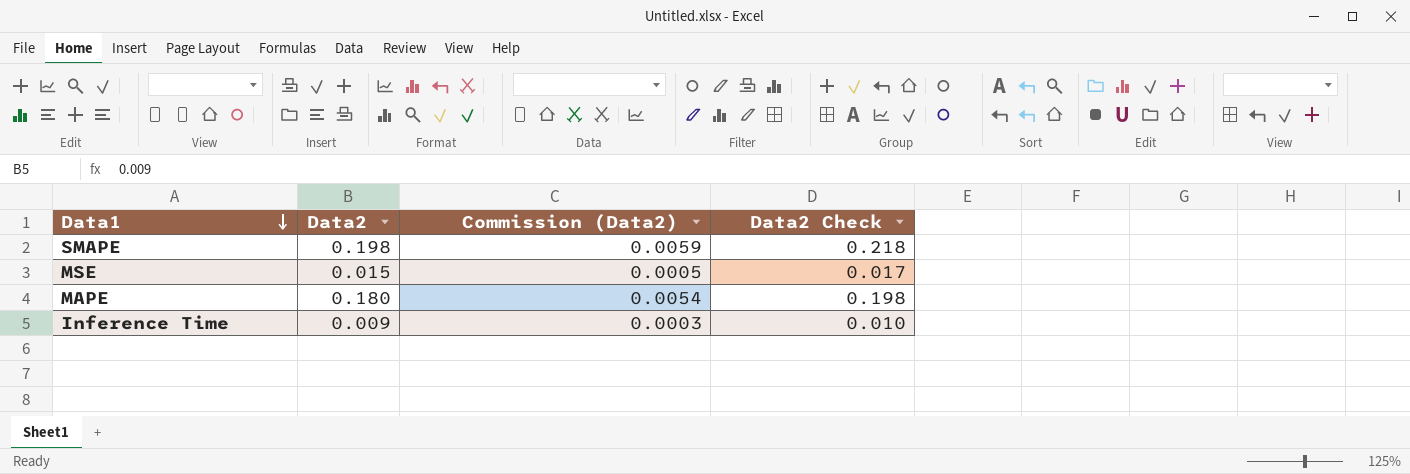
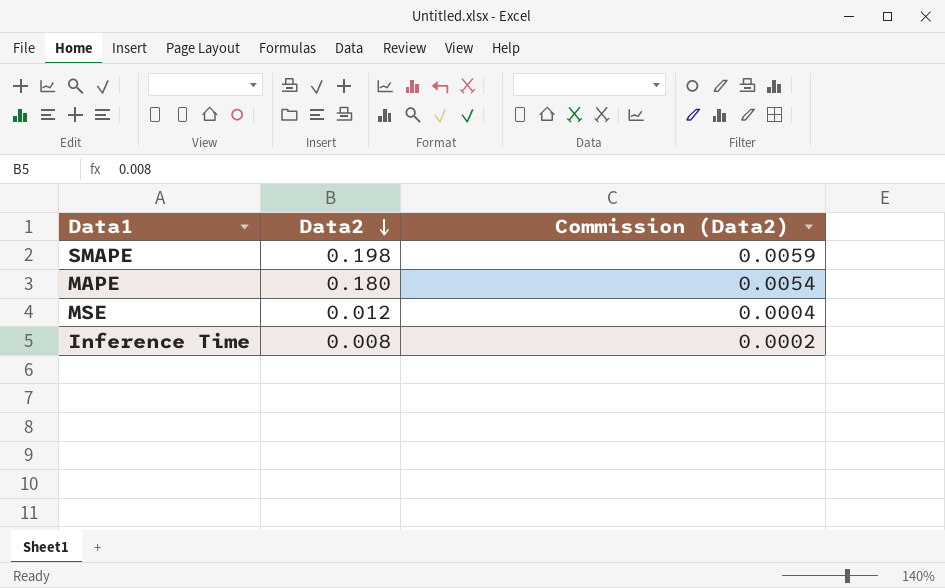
row order: Data1 descending -> Data2 descending
column Data2 Check | formula: [Data2] * 1.1 -> none
MSE | Data2: 0.015 -> 0.012
MSE | Commission (Data2): 0.0005 -> 0.0004
Inference Time | Data2: 0.009 -> 0.008
Inference Time | Commission (Data2): 0.0003 -> 0.0002

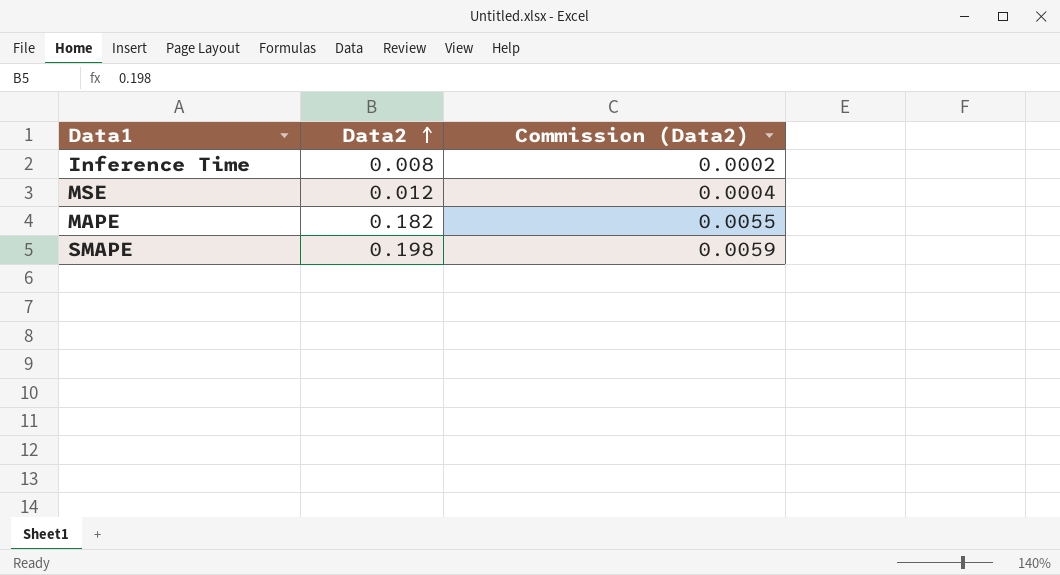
row order: Data2 descending -> Data2 ascending
MAPE | Data2: 0.180 -> 0.182
MAPE | Commission (Data2): 0.0054 -> 0.0055

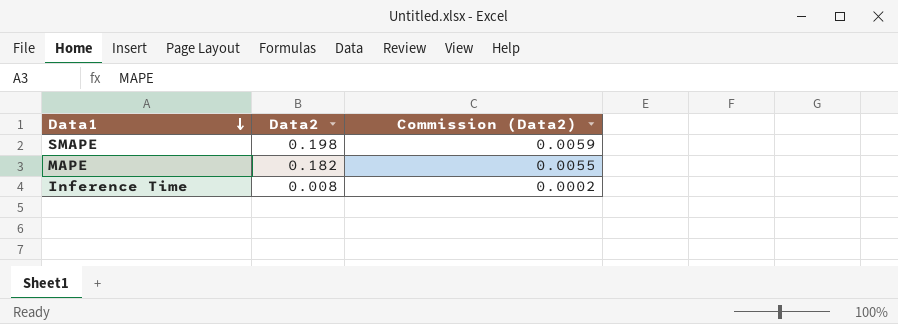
row order: Data2 ascending -> Data1 descending
row MSE: 0.012 | 0.0004 -> none

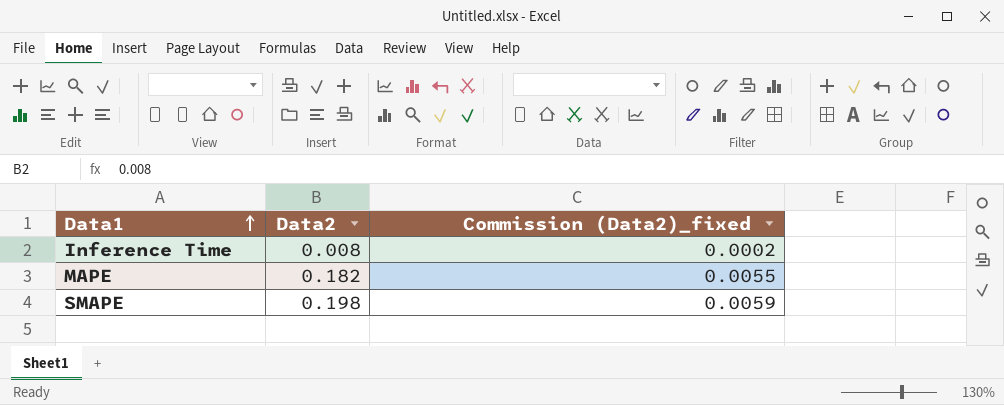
row order: Data1 descending -> Data1 ascending
column name: Commission (Data2) -> Commission (Data2)_fixed

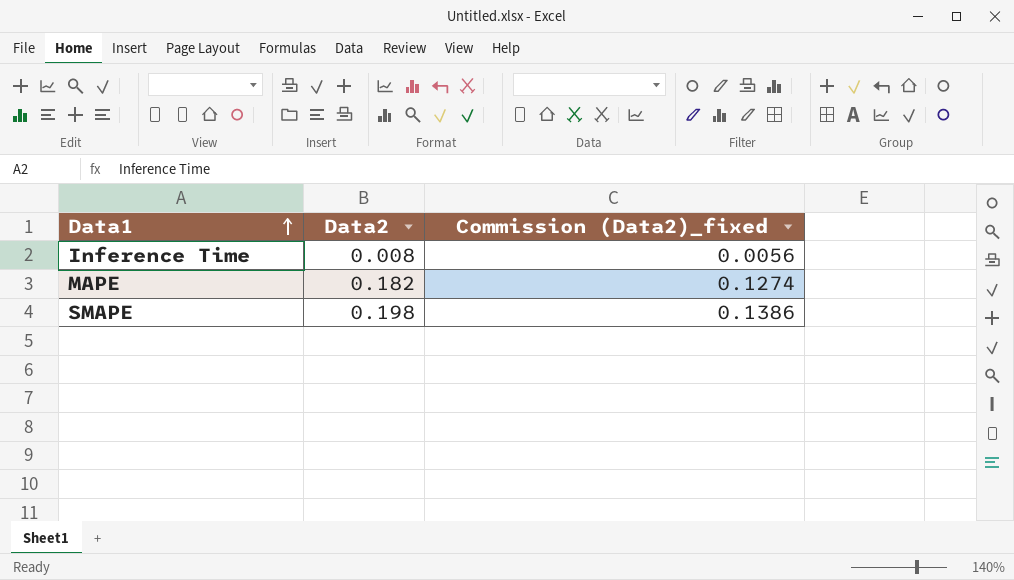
column Commission (Data2)_fixed | formula: [Data2] * 0.03 -> [Data2] * 0.7

